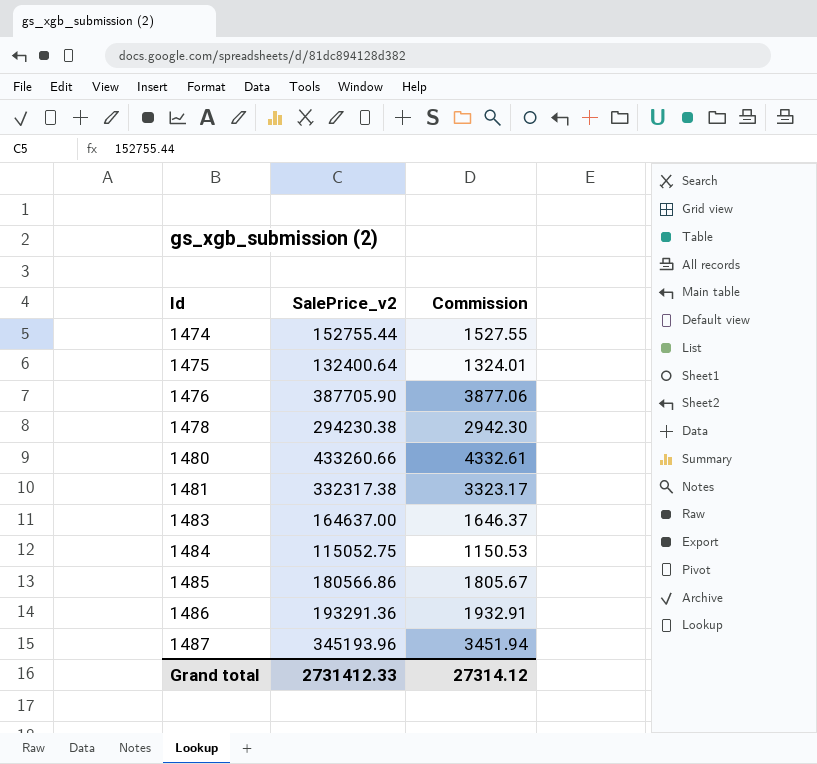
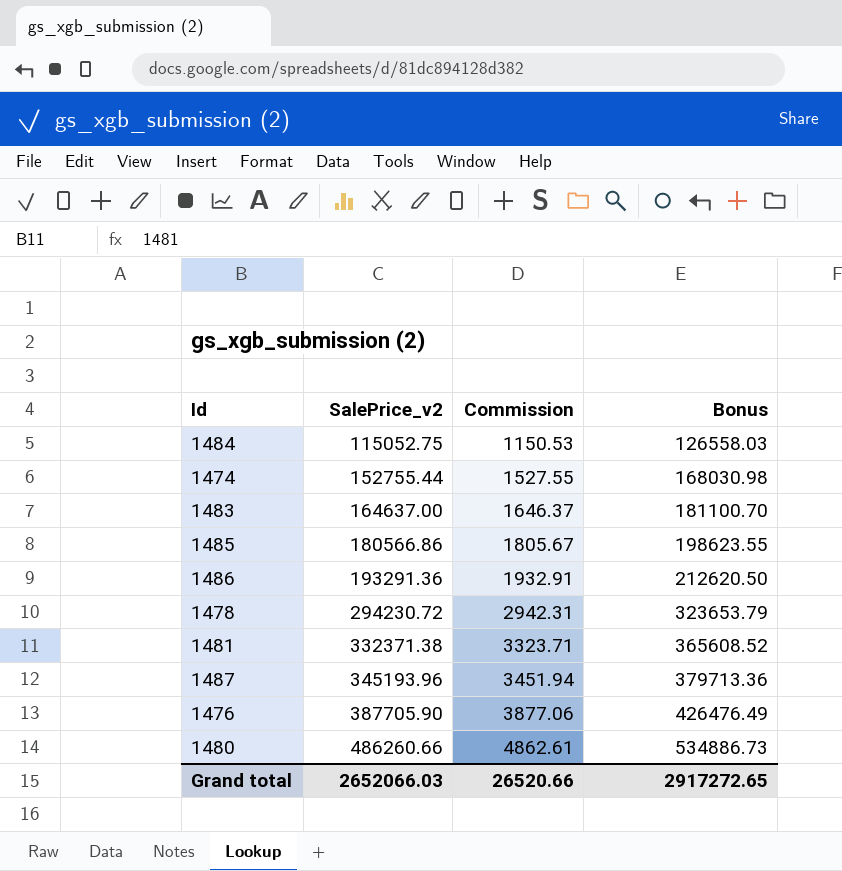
row order: Id ascending -> SalePrice_v2 ascending
column Bonus | formula: none -> [SalePrice_v2] * 1.1
row 1475: 132400.64 | 1324.01 -> none
1478 | SalePrice_v2: 294230.38 -> 294230.72
1478 | Commission: 2942.30 -> 2942.31
1481 | SalePrice_v2: 332317.38 -> 332371.38
1481 | Commission: 3323.17 -> 3323.71
1480 | SalePrice_v2: 433260.66 -> 486260.66
1480 | Commission: 4332.61 -> 4862.61
Grand total | SalePrice_v2: 2731412.33 -> 2652066.03
Grand total | Commission: 27314.12 -> 26520.66

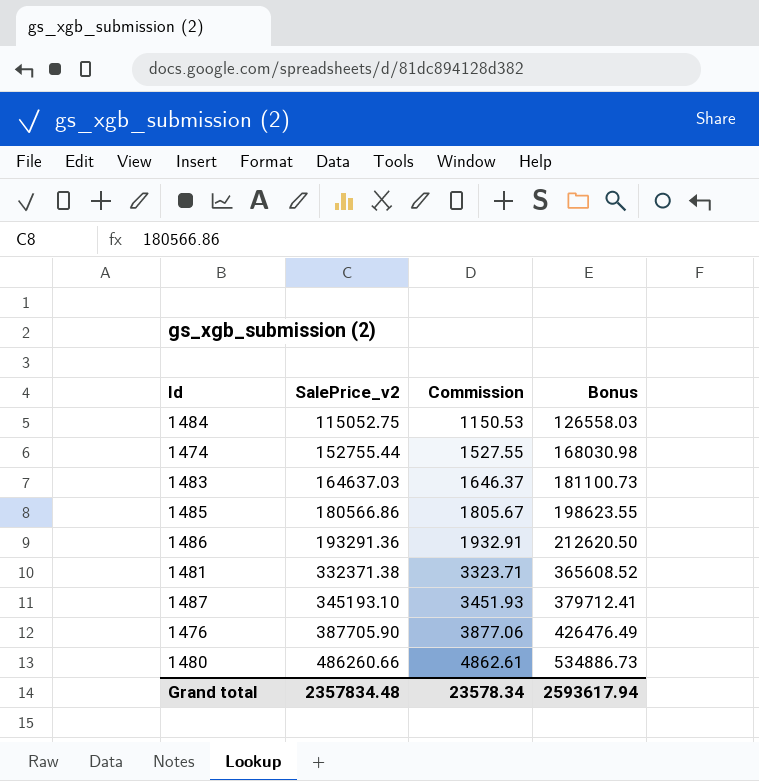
row 1478: 294230.72 | 2942.31 | 323653.79 -> none
1483 | SalePrice_v2: 164637.00 -> 164637.03
1483 | Bonus: 181100.70 -> 181100.73
1487 | SalePrice_v2: 345193.96 -> 345193.10
1487 | Commission: 3451.94 -> 3451.93
1487 | Bonus: 379713.36 -> 379712.41
Grand total | SalePrice_v2: 2652066.03 -> 2357834.48
Grand total | Commission: 26520.66 -> 23578.34
Grand total | Bonus: 2917272.65 -> 2593617.94

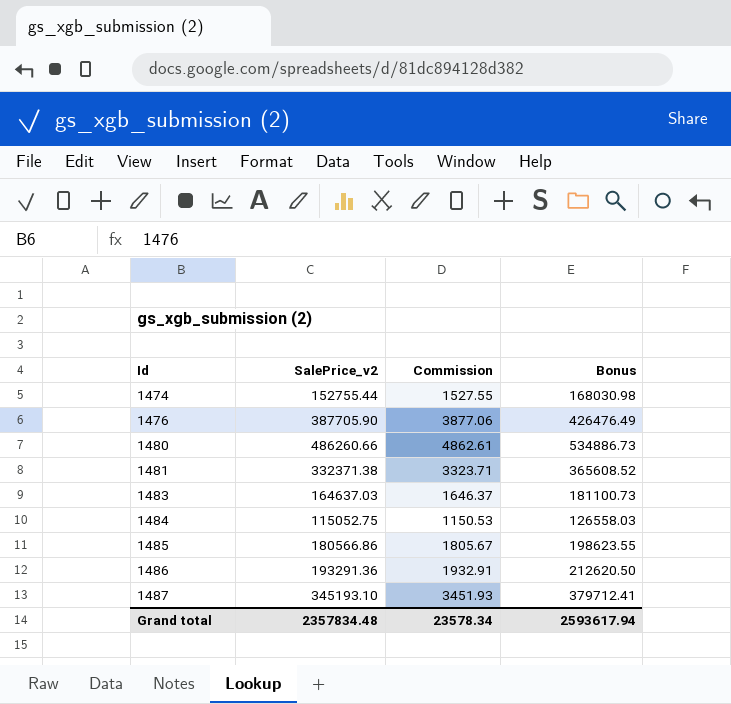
row order: SalePrice_v2 ascending -> Id ascending

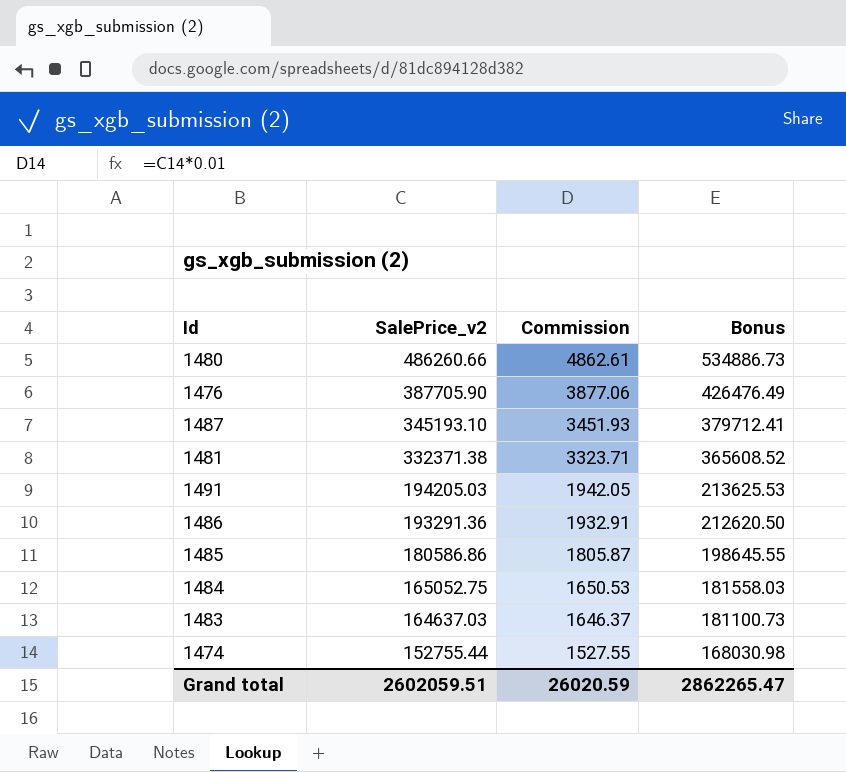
row order: Id ascending -> SalePrice_v2 descending
row 1491: none -> 194205.03 | 1942.05 | 213625.53
1485 | SalePrice_v2: 180566.86 -> 180586.86
1485 | Commission: 1805.67 -> 1805.87
1485 | Bonus: 198623.55 -> 198645.55
1484 | SalePrice_v2: 115052.75 -> 165052.75
1484 | Commission: 1150.53 -> 1650.53
1484 | Bonus: 126558.03 -> 181558.03
Grand total | SalePrice_v2: 2357834.48 -> 2602059.51
Grand total | Commission: 23578.34 -> 26020.59
Grand total | Bonus: 2593617.94 -> 2862265.47

